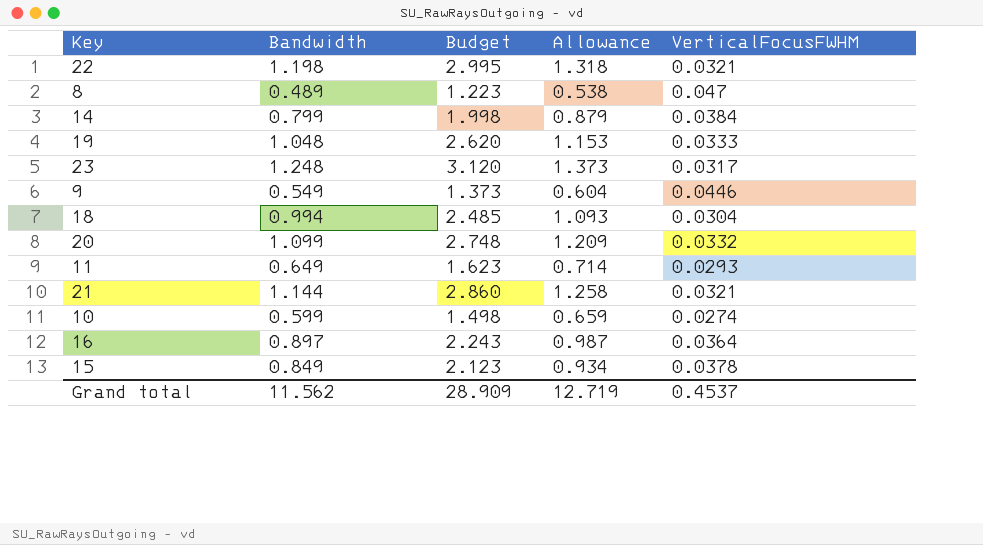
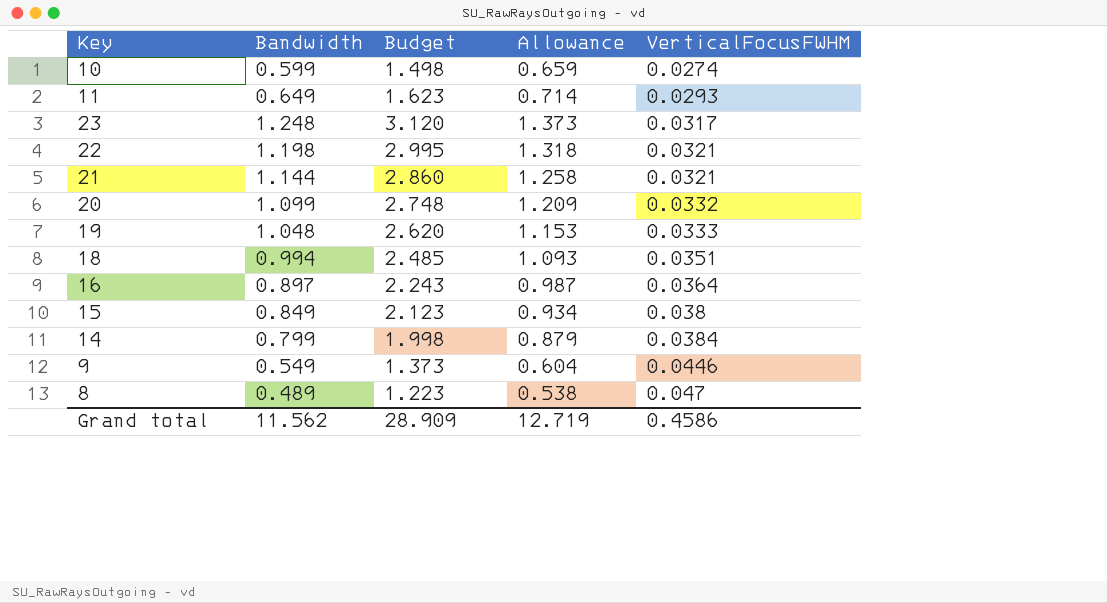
row order: none -> VerticalFocusFWHM ascending
18 | VerticalFocusFWHM: 0.0304 -> 0.0351
15 | VerticalFocusFWHM: 0.0378 -> 0.038
Grand total | VerticalFocusFWHM: 0.4537 -> 0.4586

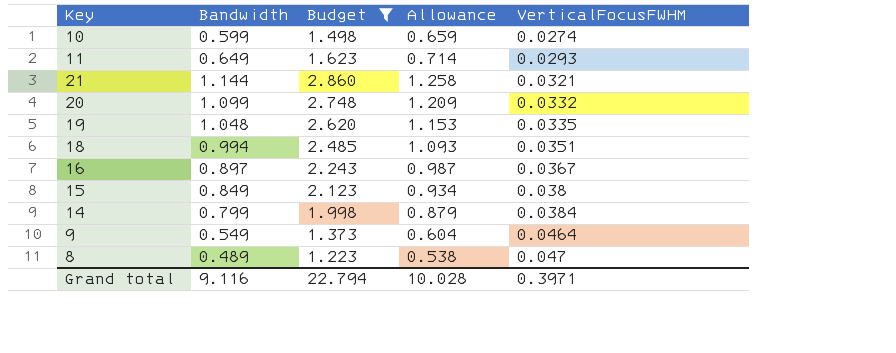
filter: none -> Budget <= 2.860
19 | VerticalFocusFWHM: 0.0333 -> 0.0335
16 | VerticalFocusFWHM: 0.0364 -> 0.0367
9 | VerticalFocusFWHM: 0.0446 -> 0.0464
Grand total | Bandwidth: 11.562 -> 9.116
Grand total | Budget: 28.909 -> 22.794
Grand total | Allowance: 12.719 -> 10.028
Grand total | VerticalFocusFWHM: 0.4586 -> 0.3971

